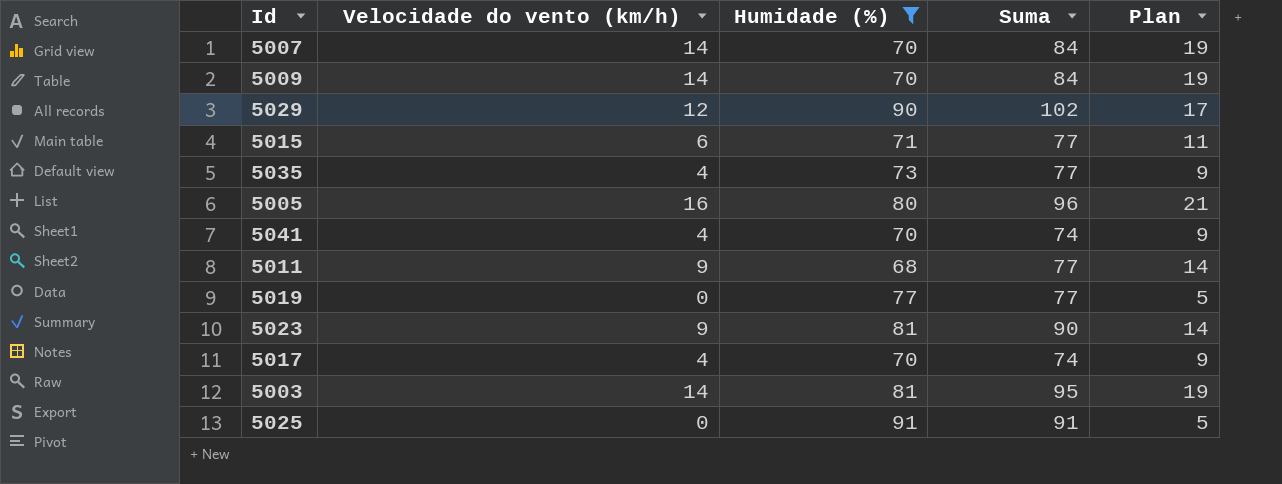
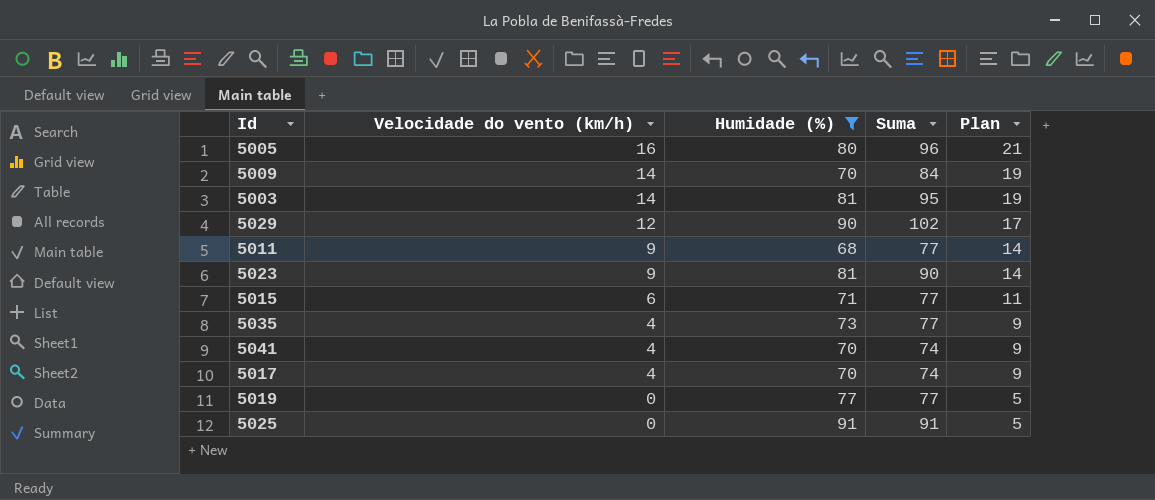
row order: none -> Velocidade do vento (km/h) descending
row 5007: 14 | 70 | 84 | 19 -> none

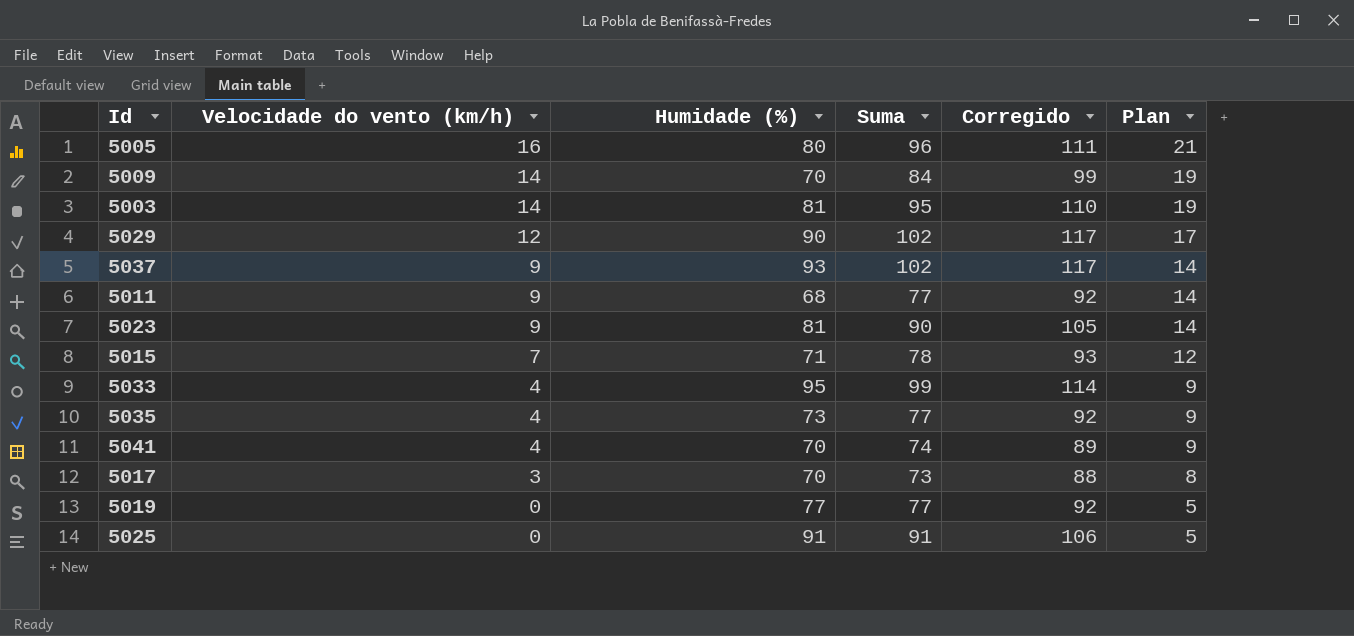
filter: Humidade (%) <= 91 -> none
column Corregido | formula: none -> [Suma] + 15
5015 | Velocidade do vento (km/h): 6 -> 7
5015 | Suma: 77 -> 78
5015 | Plan: 11 -> 12
5017 | Velocidade do vento (km/h): 4 -> 3
5017 | Suma: 74 -> 73
5017 | Plan: 9 -> 8

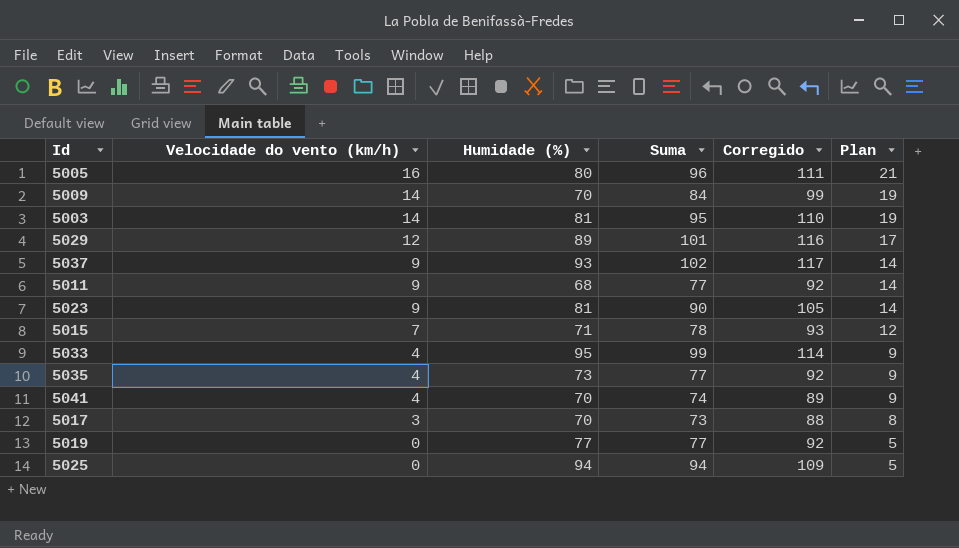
5029 | Humidade (%): 90 -> 89
5029 | Suma: 102 -> 101
5029 | Corregido: 117 -> 116
5025 | Humidade (%): 91 -> 94
5025 | Suma: 91 -> 94
5025 | Corregido: 106 -> 109

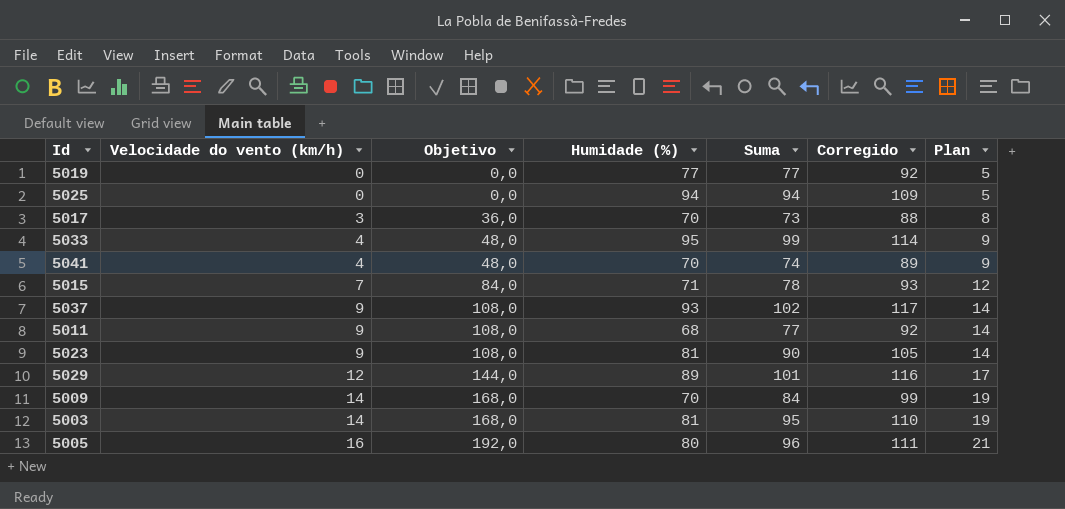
row order: Velocidade do vento (km/h) descending -> Velocidade do vento (km/h) ascending
column Objetivo | formula: none -> [Velocidade do vento (km/h)] * 12
row 5035: 4 | 73 | 77 | 92 | 9 -> none

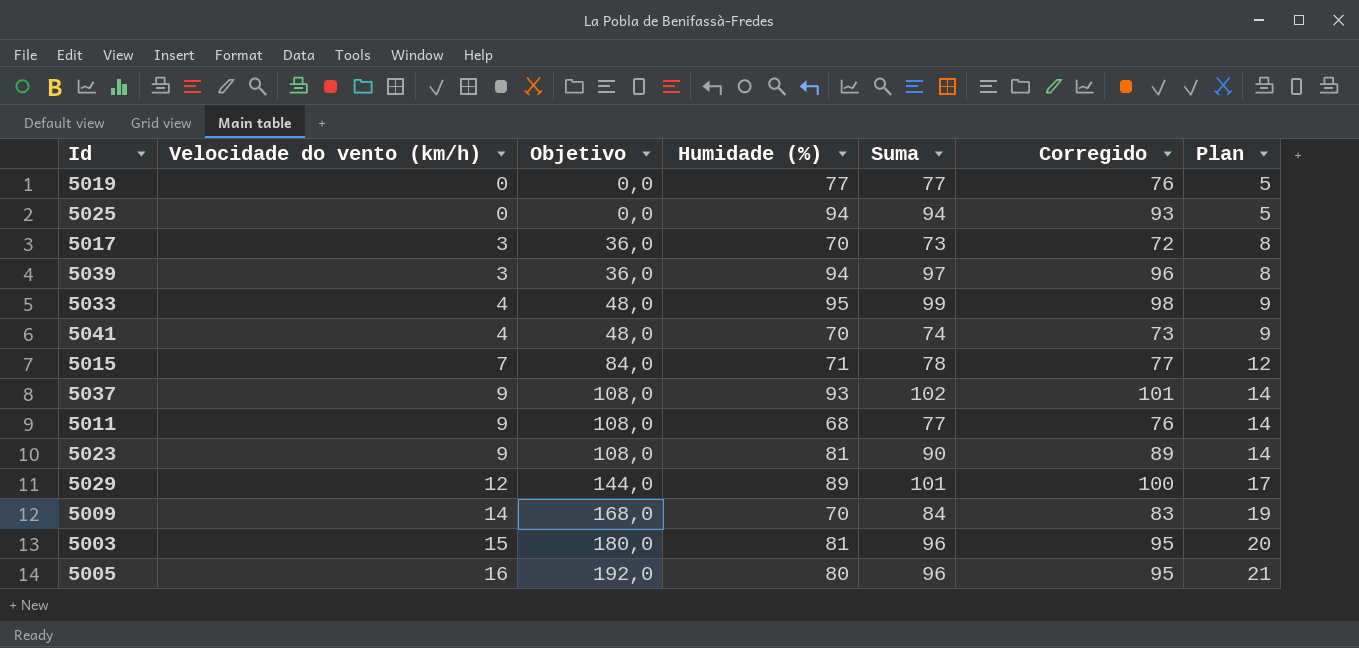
column Corregido | formula: [Suma] + 15 -> [Suma] - 1
row 5039: none -> 3 | 36,0 | 94 | 97 | 96 | 8
5003 | Velocidade do vento (km/h): 14 -> 15
5003 | Objetivo: 168,0 -> 180,0
5003 | Suma: 95 -> 96
5003 | Plan: 19 -> 20

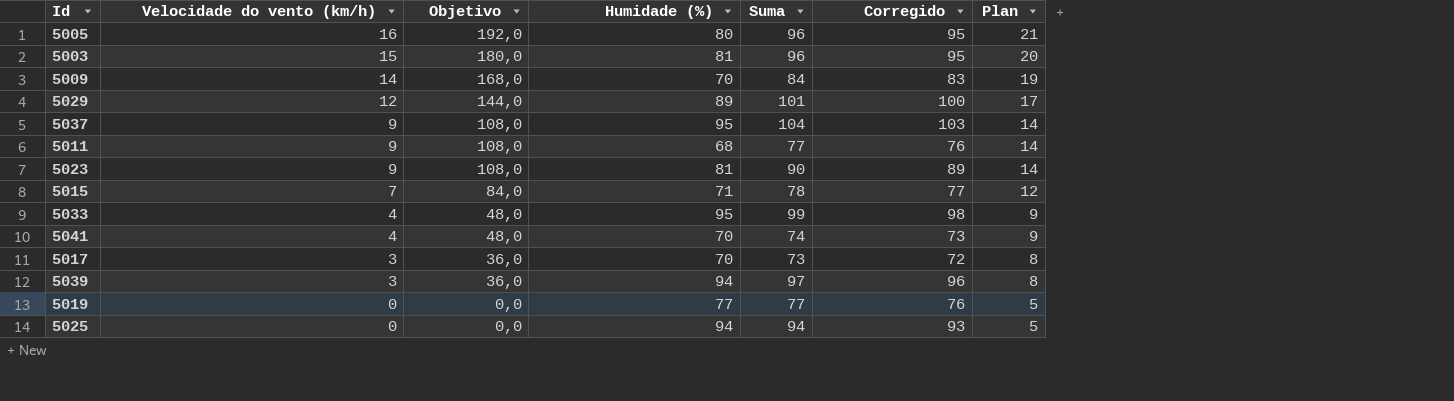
row order: Velocidade do vento (km/h) ascending -> Velocidade do vento (km/h) descending
5037 | Humidade (%): 93 -> 95
5037 | Suma: 102 -> 104
5037 | Corregido: 101 -> 103

